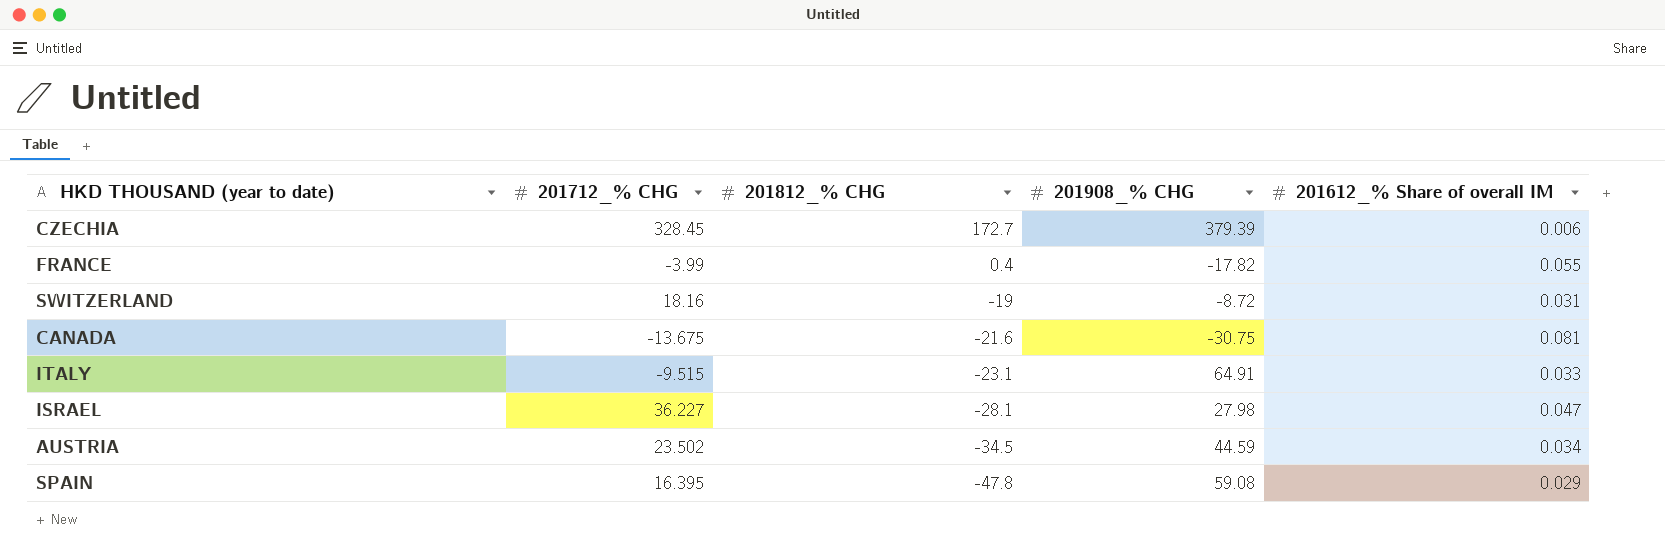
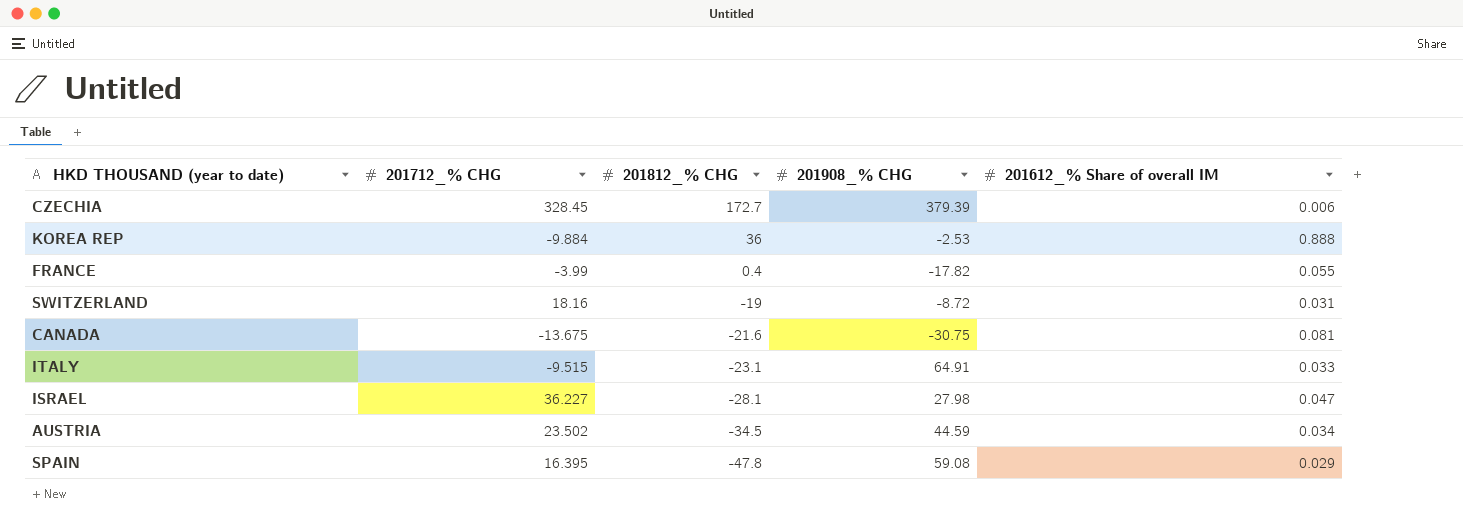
row KOREA REP: none -> -9.884 | 36 | -2.53 | 0.888

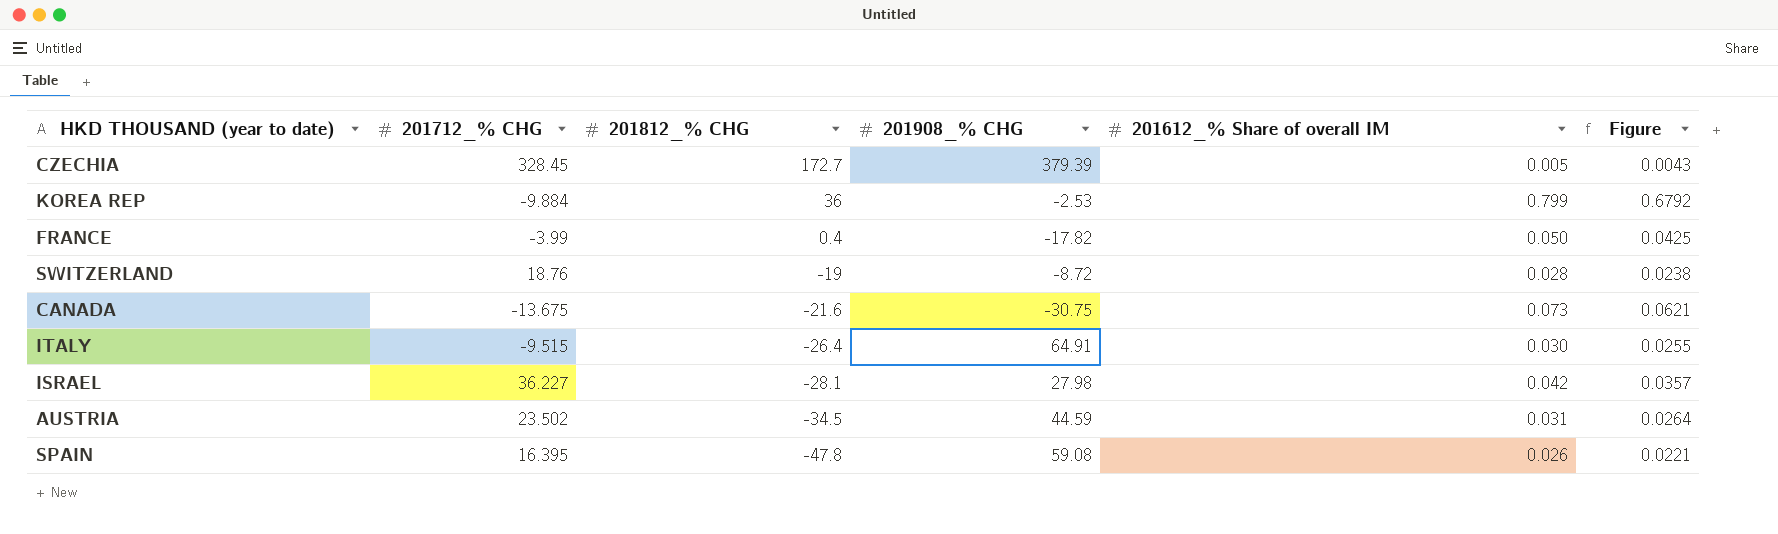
column Figure | formula: none -> [201612_% Share of overall IM] * 0.85
CZECHIA | 201612_% Share of overall IM: 0.006 -> 0.005
KOREA REP | 201612_% Share of overall IM: 0.888 -> 0.799
FRANCE | 201612_% Share of overall IM: 0.055 -> 0.050
SWITZERLAND | 201712_% CHG: 18.16 -> 18.76
SWITZERLAND | 201612_% Share of overall IM: 0.031 -> 0.028
CANADA | 201612_% Share of overall IM: 0.081 -> 0.073
ITALY | 201812_% CHG: -23.1 -> -26.4
ITALY | 201612_% Share of overall IM: 0.033 -> 0.030
ISRAEL | 201612_% Share of overall IM: 0.047 -> 0.042
AUSTRIA | 201612_% Share of overall IM: 0.034 -> 0.031
SPAIN | 201612_% Share of overall IM: 0.029 -> 0.026

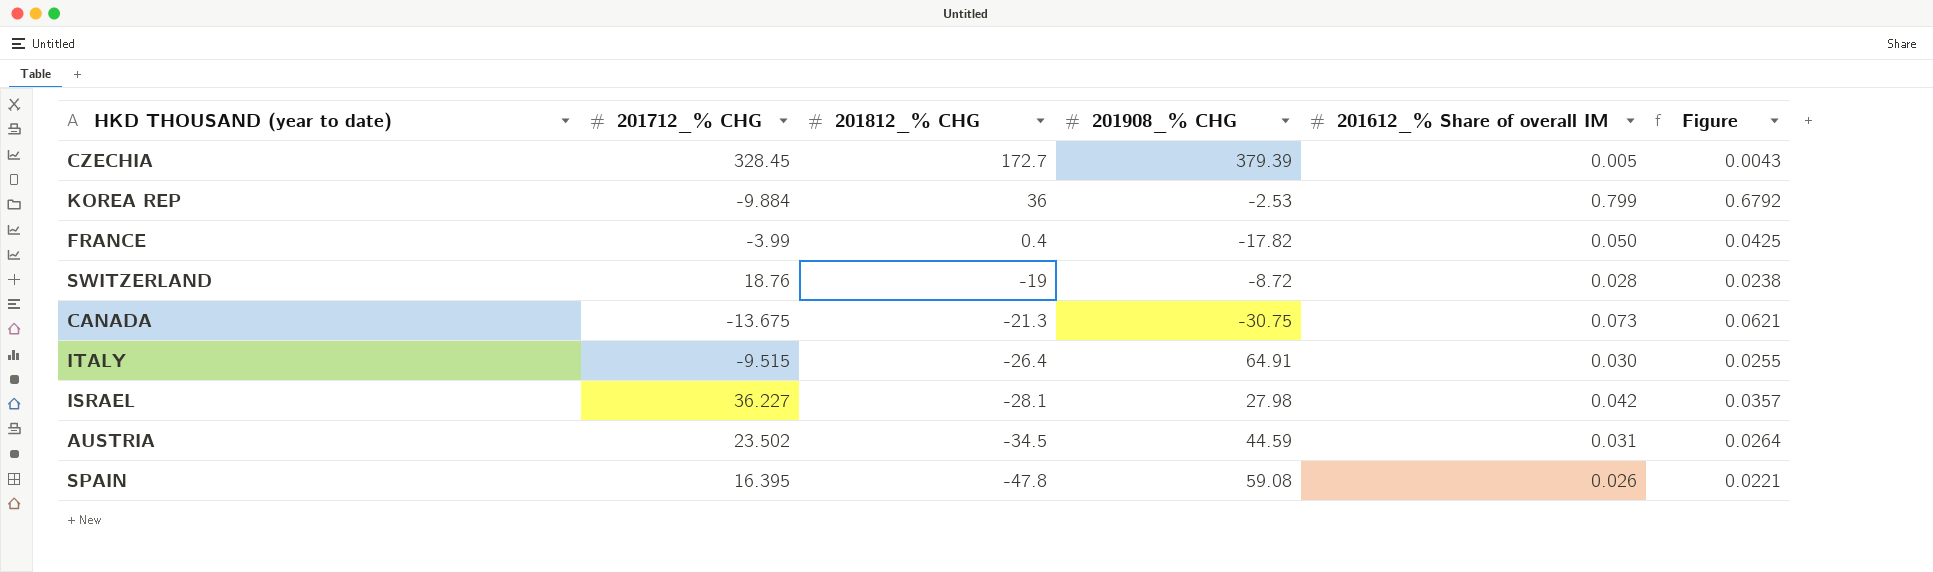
CANADA | 201812_% CHG: -21.6 -> -21.3

